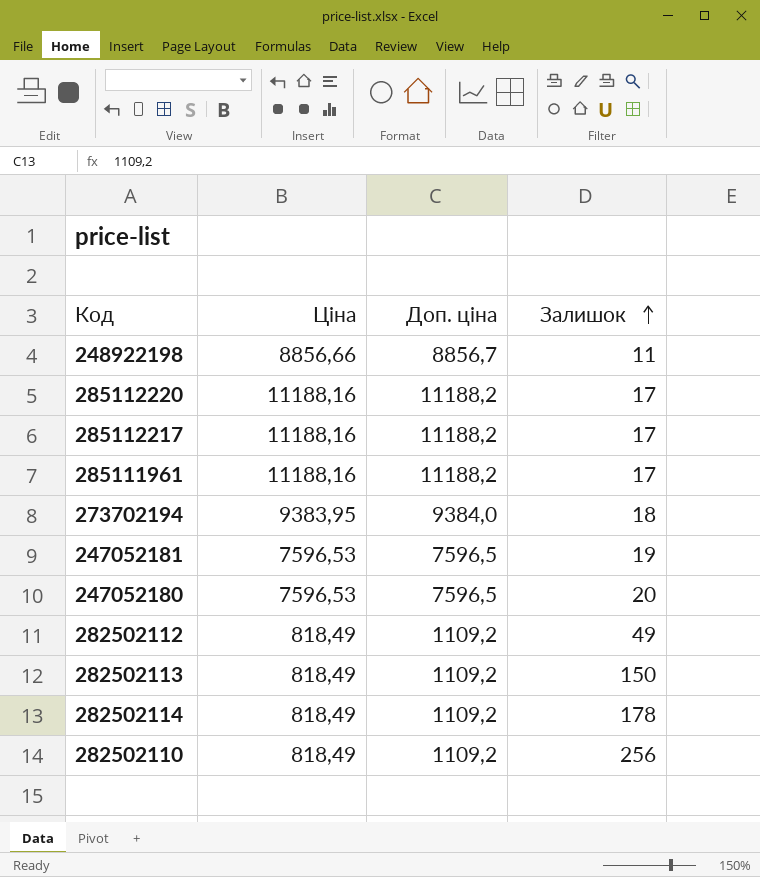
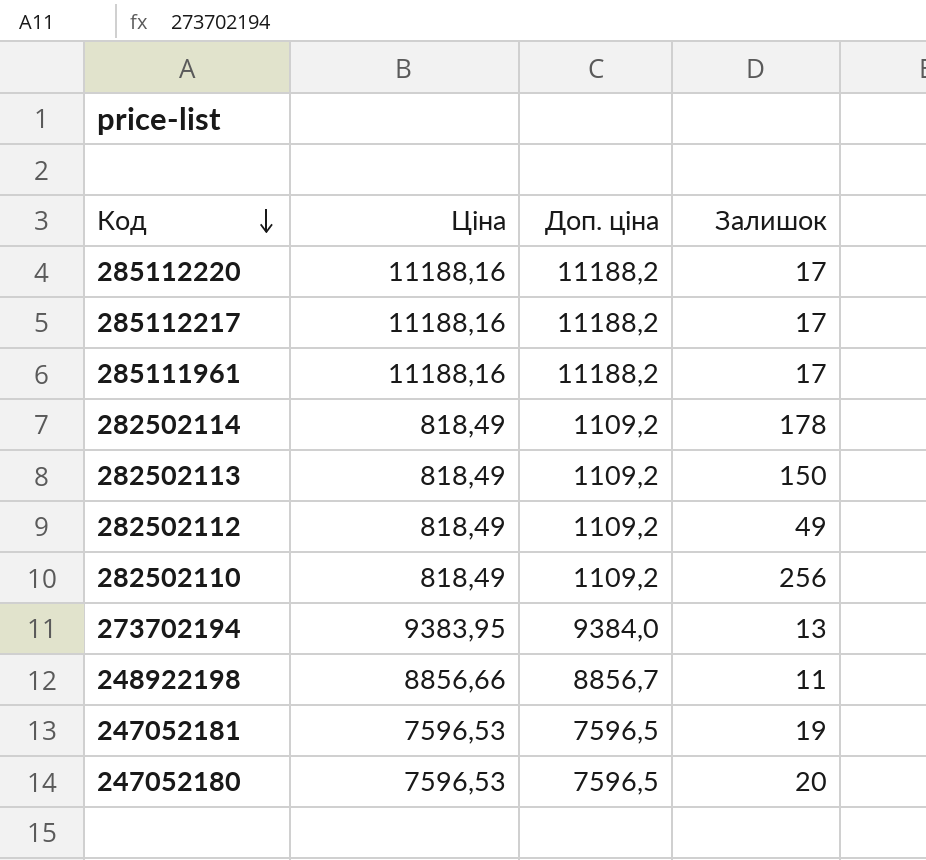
row order: Залишок ascending -> Код descending
273702194 | Залишок: 18 -> 13

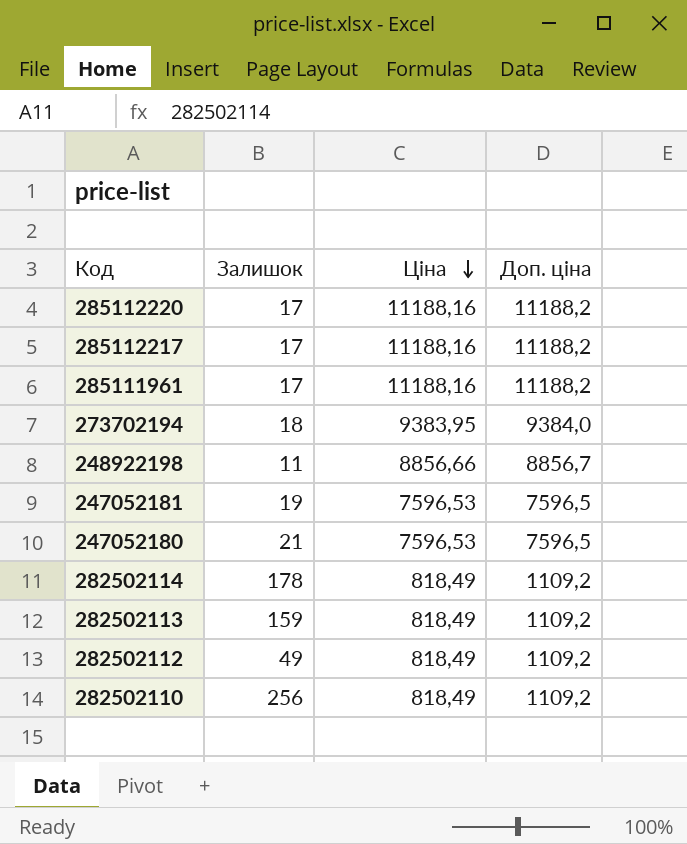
row order: Код descending -> Ціна descending
column Залишок | position: 4 -> 2
273702194 | Залишок: 13 -> 18
247052180 | Залишок: 20 -> 21
282502113 | Залишок: 150 -> 159

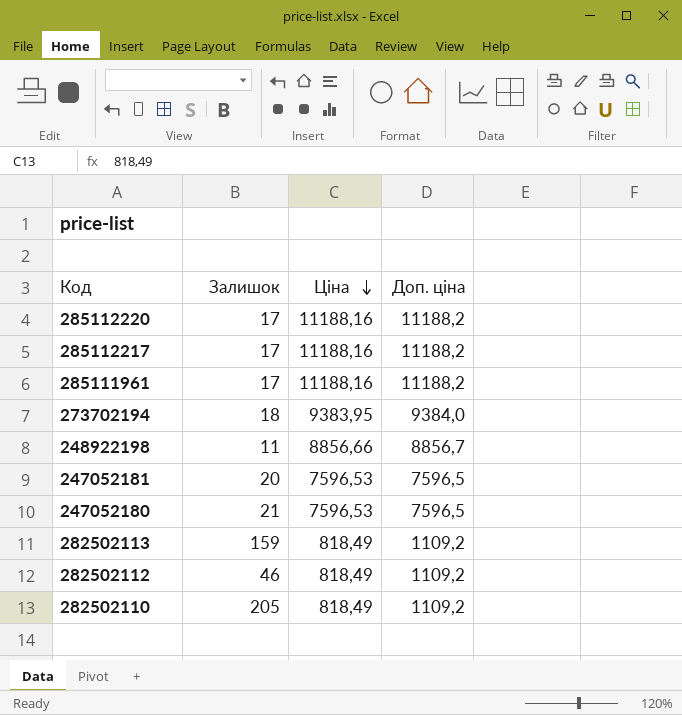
row 282502114: 178 | 818,49 | 1109,2 -> none
247052181 | Залишок: 19 -> 20
282502112 | Залишок: 49 -> 46
282502110 | Залишок: 256 -> 205

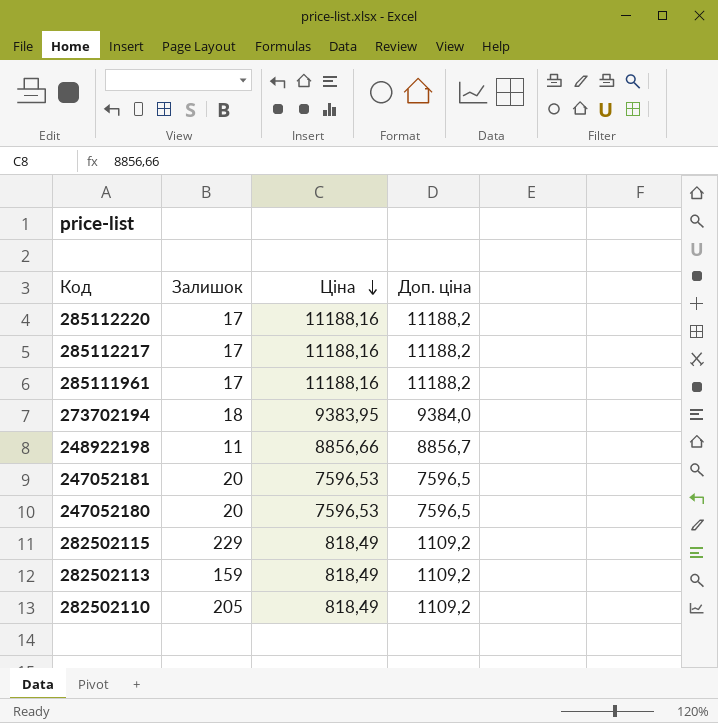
row 282502112: 46 | 818,49 | 1109,2 -> none
247052180 | Залишок: 21 -> 20
row 282502115: none -> 229 | 818,49 | 1109,2

